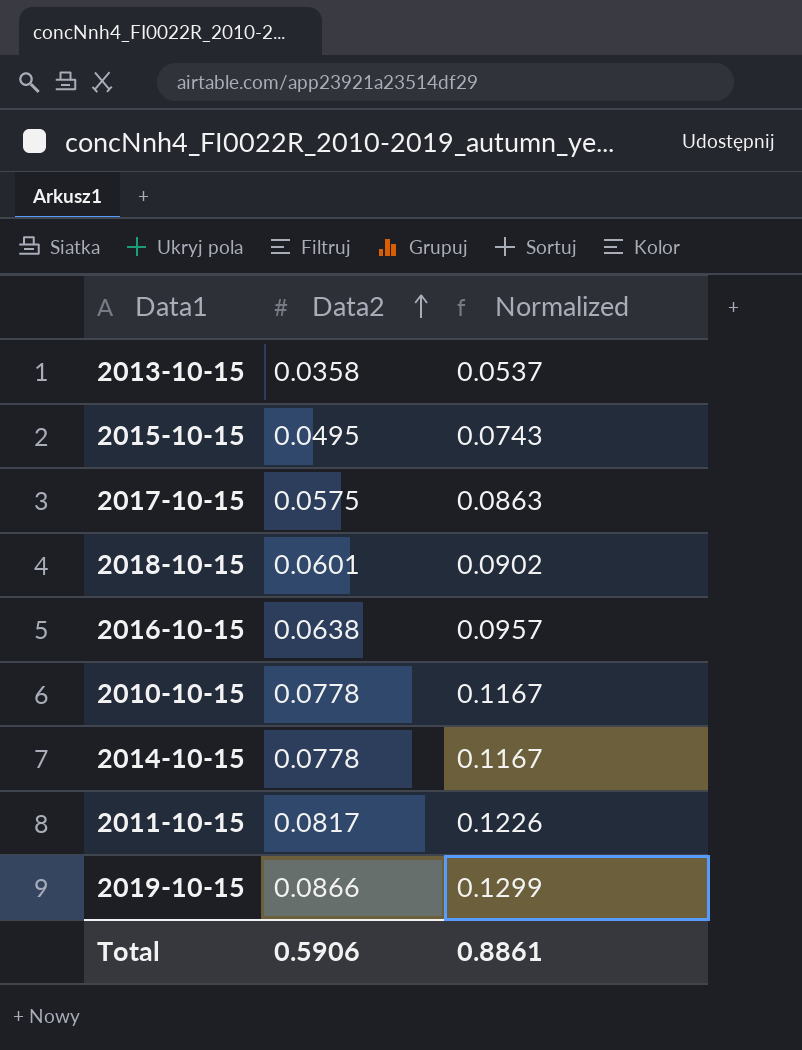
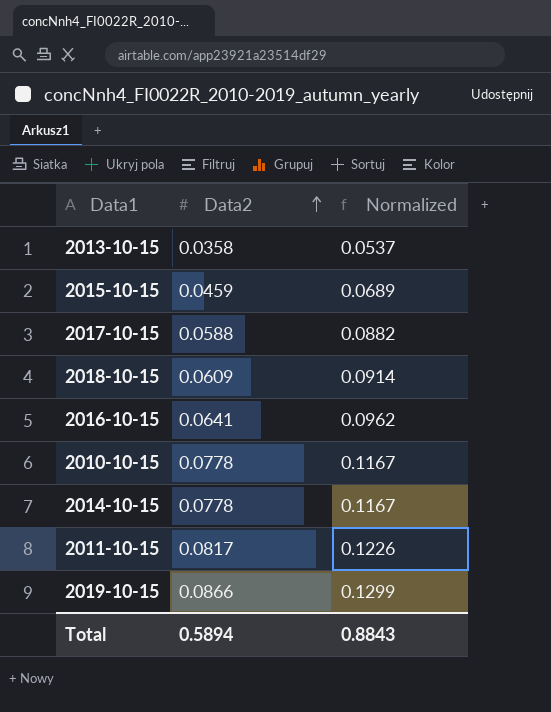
2015-10-15 | Data2: 0.0495 -> 0.0459
2015-10-15 | Normalized: 0.0743 -> 0.0689
2017-10-15 | Data2: 0.0575 -> 0.0588
2017-10-15 | Normalized: 0.0863 -> 0.0882
2018-10-15 | Data2: 0.0601 -> 0.0609
2018-10-15 | Normalized: 0.0902 -> 0.0914
2016-10-15 | Data2: 0.0638 -> 0.0641
2016-10-15 | Normalized: 0.0957 -> 0.0962
Total | Data2: 0.5906 -> 0.5894
Total | Normalized: 0.8861 -> 0.8843

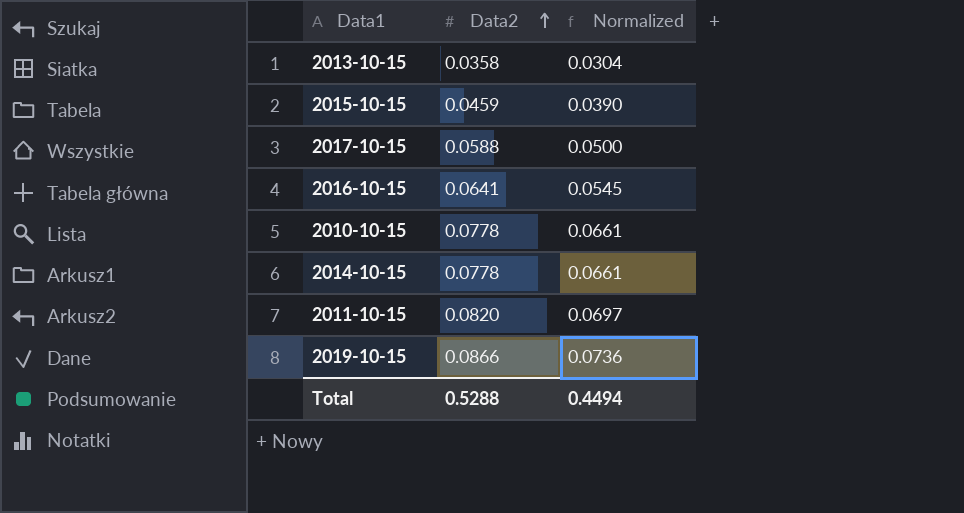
column Normalized | formula: [Data2] * 1.5 -> [Data2] * 0.85
row 2018-10-15: 0.0609 | 0.0914 -> none
2011-10-15 | Data2: 0.0817 -> 0.0820
Total | Data2: 0.5894 -> 0.5288
Total | Normalized: 0.8843 -> 0.4494

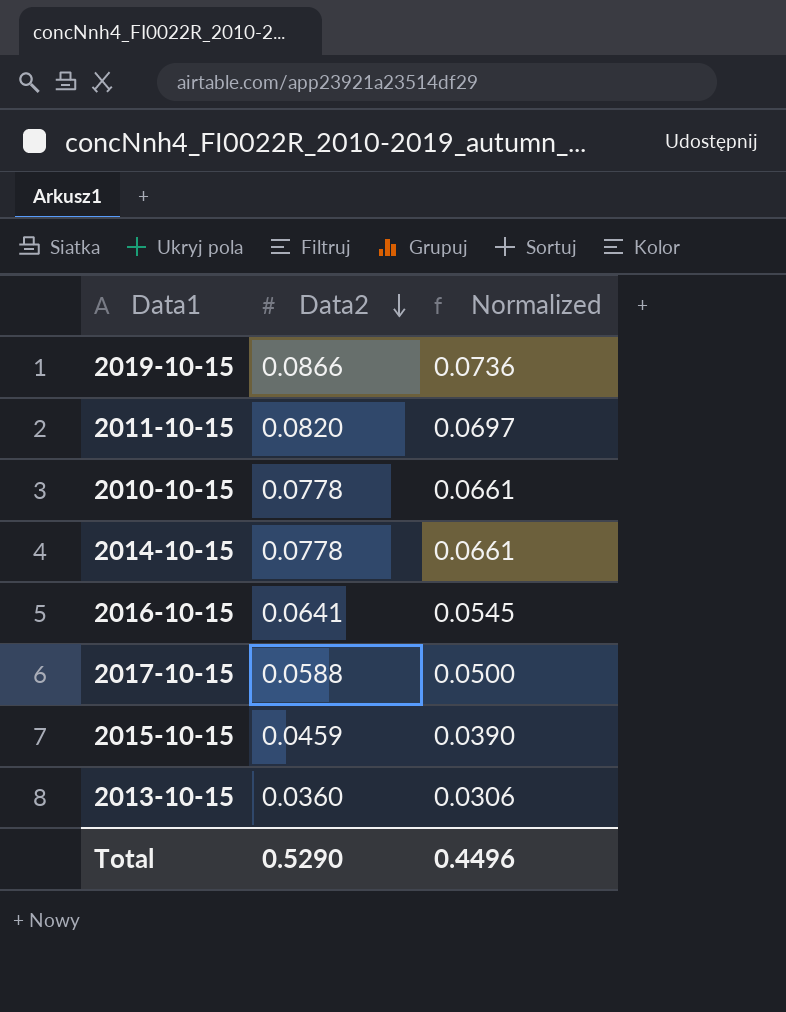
row order: Data2 ascending -> Data2 descending
2013-10-15 | Data2: 0.0358 -> 0.0360
2013-10-15 | Normalized: 0.0304 -> 0.0306
Total | Data2: 0.5288 -> 0.5290
Total | Normalized: 0.4494 -> 0.4496

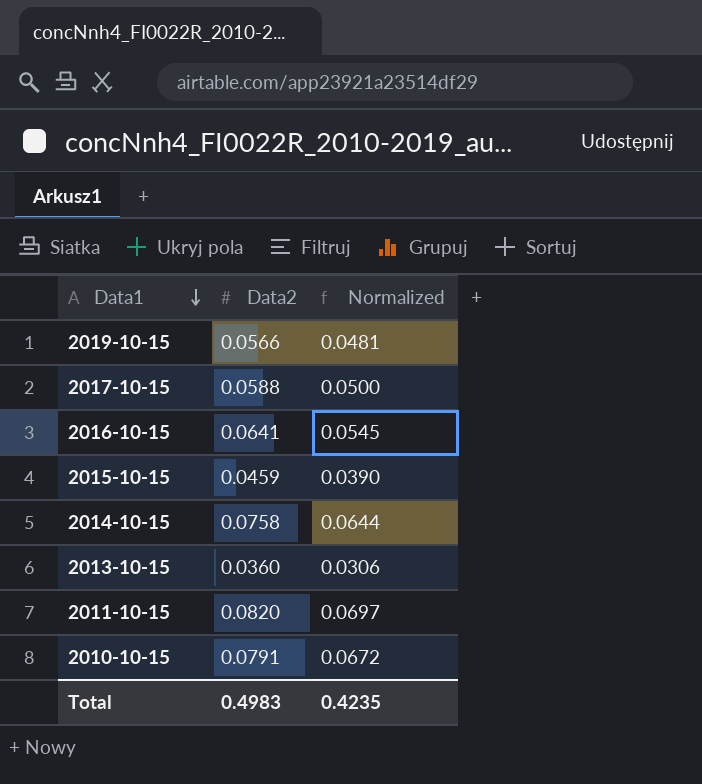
row order: Data2 descending -> Data1 descending
2019-10-15 | Data2: 0.0866 -> 0.0566
2019-10-15 | Normalized: 0.0736 -> 0.0481
2014-10-15 | Data2: 0.0778 -> 0.0758
2014-10-15 | Normalized: 0.0661 -> 0.0644
2010-10-15 | Data2: 0.0778 -> 0.0791
2010-10-15 | Normalized: 0.0661 -> 0.0672
Total | Data2: 0.5290 -> 0.4983
Total | Normalized: 0.4496 -> 0.4235

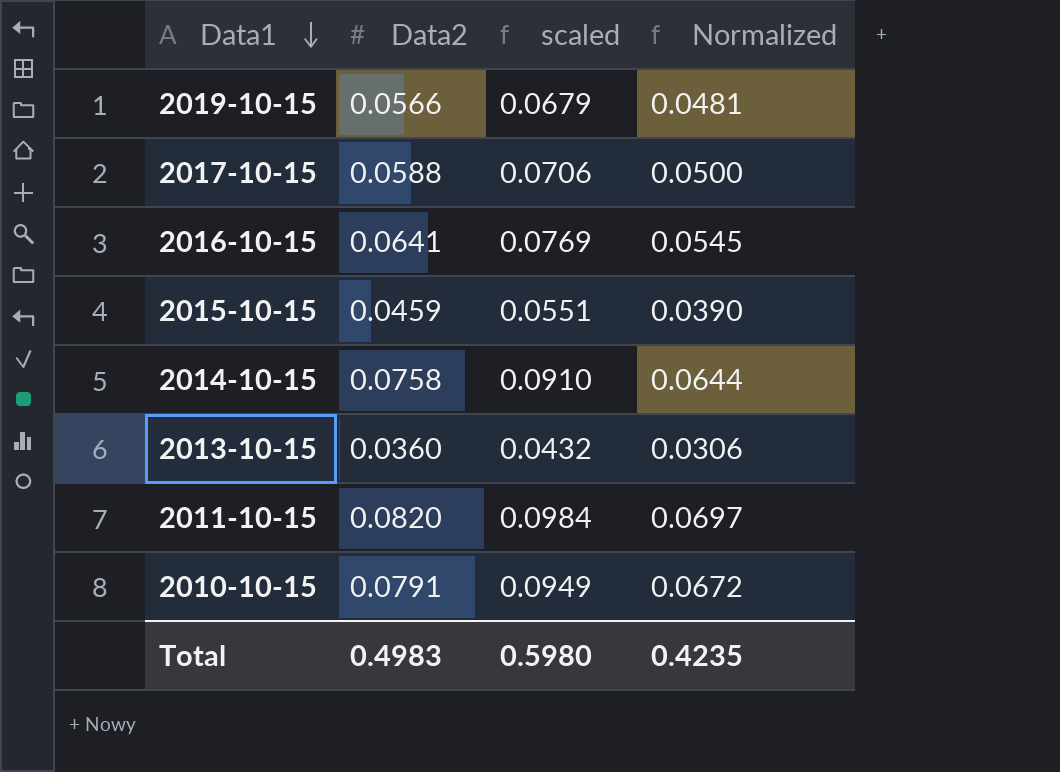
column scaled | formula: none -> [Data2] * 1.2

